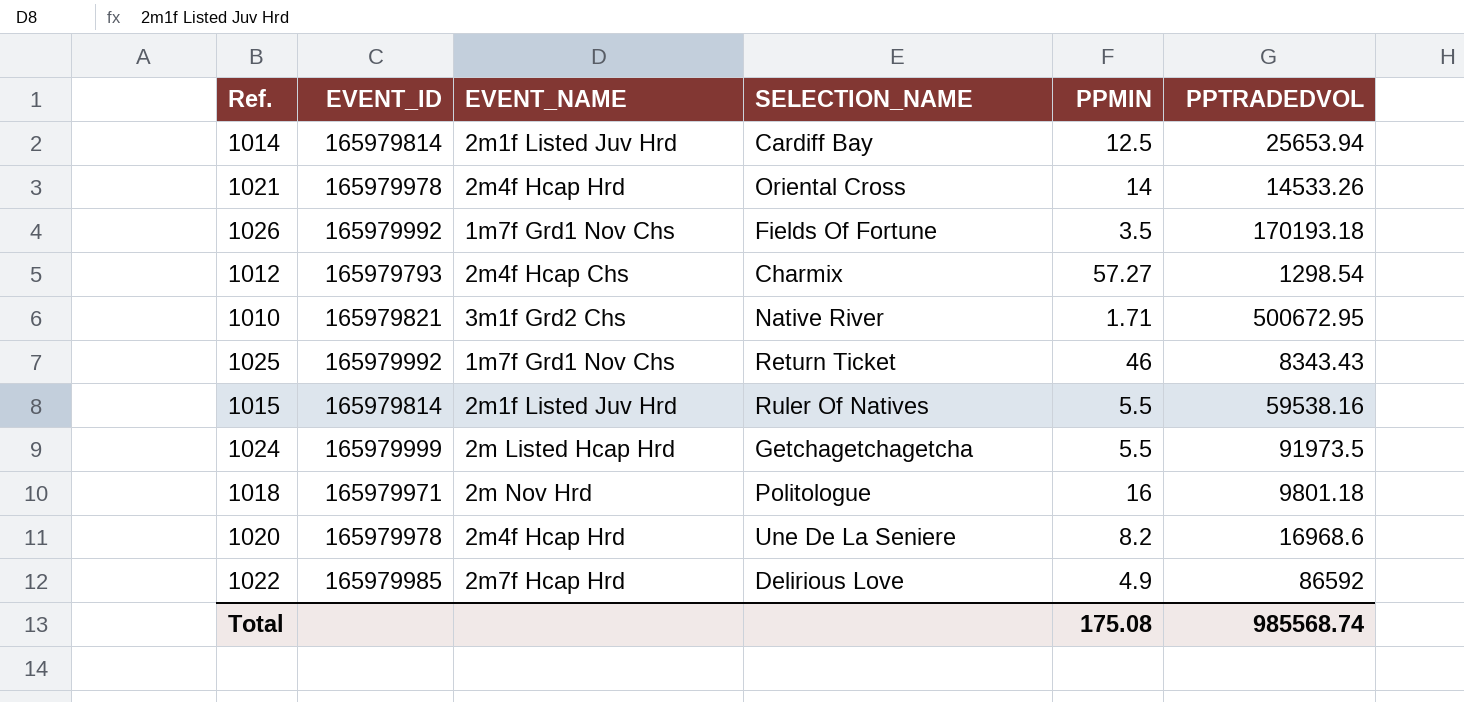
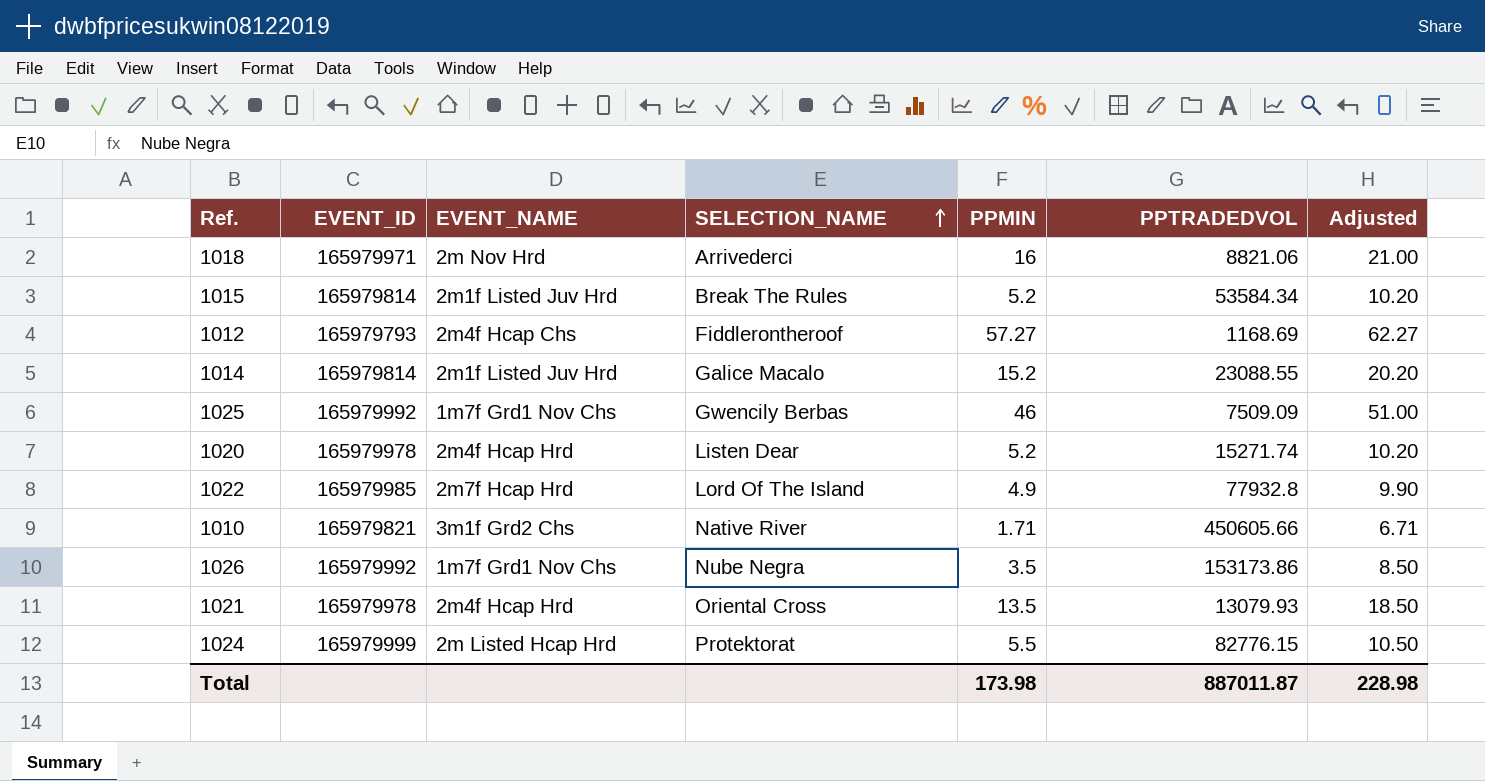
row order: none -> SELECTION_NAME ascending
column Adjusted | formula: none -> [PPMIN] + 5
1018 | SELECTION_NAME: Politologue -> Arrivederci
1018 | PPTRADEDVOL: 9801.18 -> 8821.06
1015 | SELECTION_NAME: Ruler Of Natives -> Break The Rules
1015 | PPMIN: 5.5 -> 5.2
1015 | PPTRADEDVOL: 59538.16 -> 53584.34
1012 | SELECTION_NAME: Charmix -> Fiddlerontheroof
1012 | PPTRADEDVOL: 1298.54 -> 1168.69
1014 | SELECTION_NAME: Cardiff Bay -> Galice Macalo
1014 | PPMIN: 12.5 -> 15.2
1014 | PPTRADEDVOL: 25653.94 -> 23088.55
1025 | SELECTION_NAME: Return Ticket -> Gwencily Berbas
1025 | PPTRADEDVOL: 8343.43 -> 7509.09
1020 | SELECTION_NAME: Une De La Seniere -> Listen Dear
1020 | PPMIN: 8.2 -> 5.2
1020 | PPTRADEDVOL: 16968.6 -> 15271.74
1022 | SELECTION_NAME: Delirious Love -> Lord Of The Island
1022 | PPTRADEDVOL: 86592 -> 77932.8
1010 | PPTRADEDVOL: 500672.95 -> 450605.66
1026 | SELECTION_NAME: Fields Of Fortune -> Nube Negra
1026 | PPTRADEDVOL: 170193.18 -> 153173.86
1021 | PPMIN: 14 -> 13.5
1021 | PPTRADEDVOL: 14533.26 -> 13079.93
1024 | SELECTION_NAME: Getchagetchagetcha -> Protektorat
1024 | PPTRADEDVOL: 91973.5 -> 82776.15
Total | PPMIN: 175.08 -> 173.98
Total | PPTRADEDVOL: 985568.74 -> 887011.87

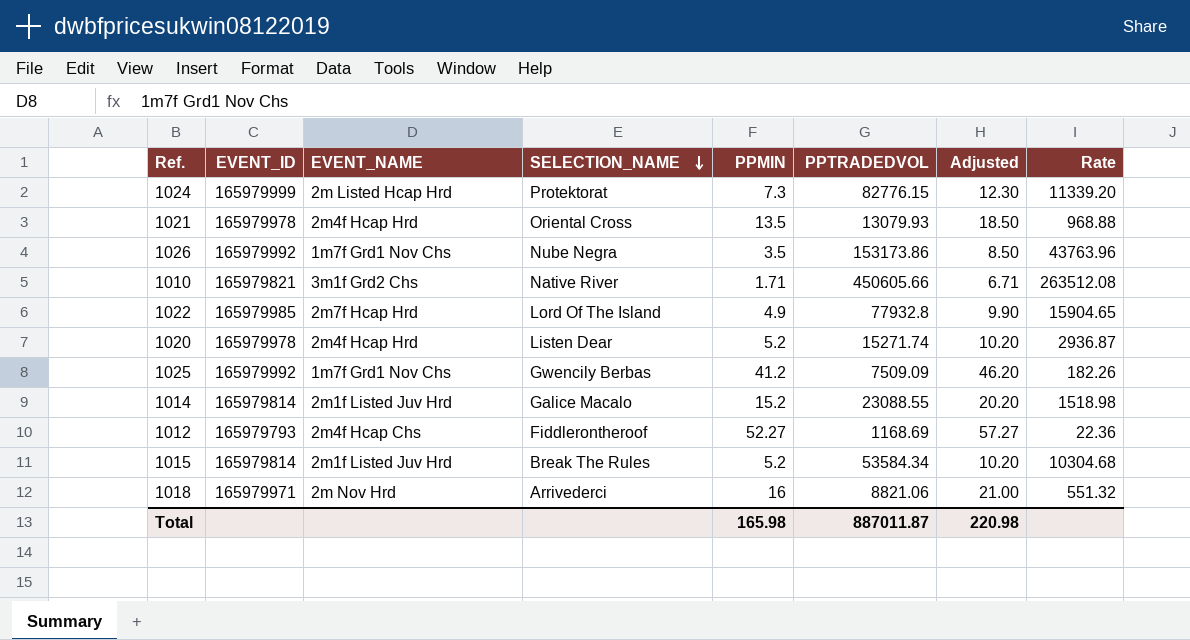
row order: SELECTION_NAME ascending -> SELECTION_NAME descending
column Rate | formula: none -> [PPTRADEDVOL] / [PPMIN]
1024 | PPMIN: 5.5 -> 7.3
1024 | Adjusted: 10.50 -> 12.30
1025 | PPMIN: 46 -> 41.2
1025 | Adjusted: 51.00 -> 46.20
1012 | PPMIN: 57.27 -> 52.27
1012 | Adjusted: 62.27 -> 57.27
Total | PPMIN: 173.98 -> 165.98
Total | Adjusted: 228.98 -> 220.98

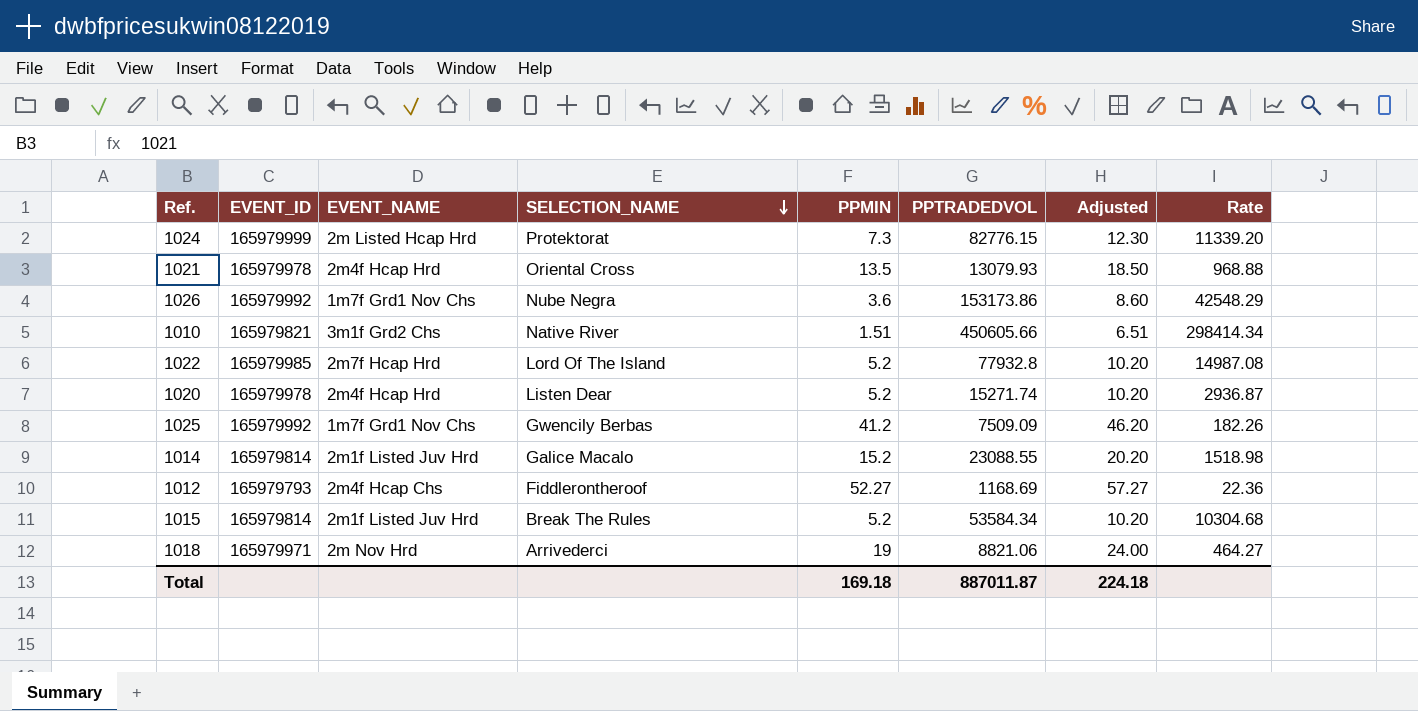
1026 | PPMIN: 3.5 -> 3.6
1026 | Adjusted: 8.50 -> 8.60
1026 | Rate: 43763.96 -> 42548.29
1010 | PPMIN: 1.71 -> 1.51
1010 | Adjusted: 6.71 -> 6.51
1010 | Rate: 263512.08 -> 298414.34
1022 | PPMIN: 4.9 -> 5.2
1022 | Adjusted: 9.90 -> 10.20
1022 | Rate: 15904.65 -> 14987.08
1018 | PPMIN: 16 -> 19
1018 | Adjusted: 21.00 -> 24.00
1018 | Rate: 551.32 -> 464.27
Total | PPMIN: 165.98 -> 169.18
Total | Adjusted: 220.98 -> 224.18

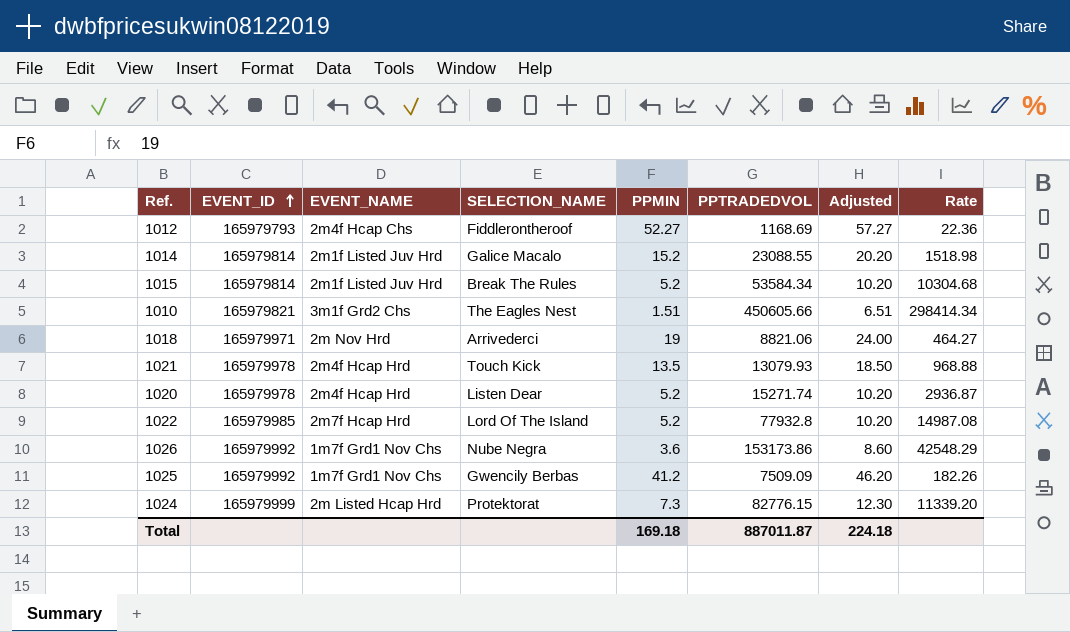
row order: SELECTION_NAME descending -> EVENT_ID ascending
1010 | SELECTION_NAME: Native River -> The Eagles Nest
1021 | SELECTION_NAME: Oriental Cross -> Touch Kick

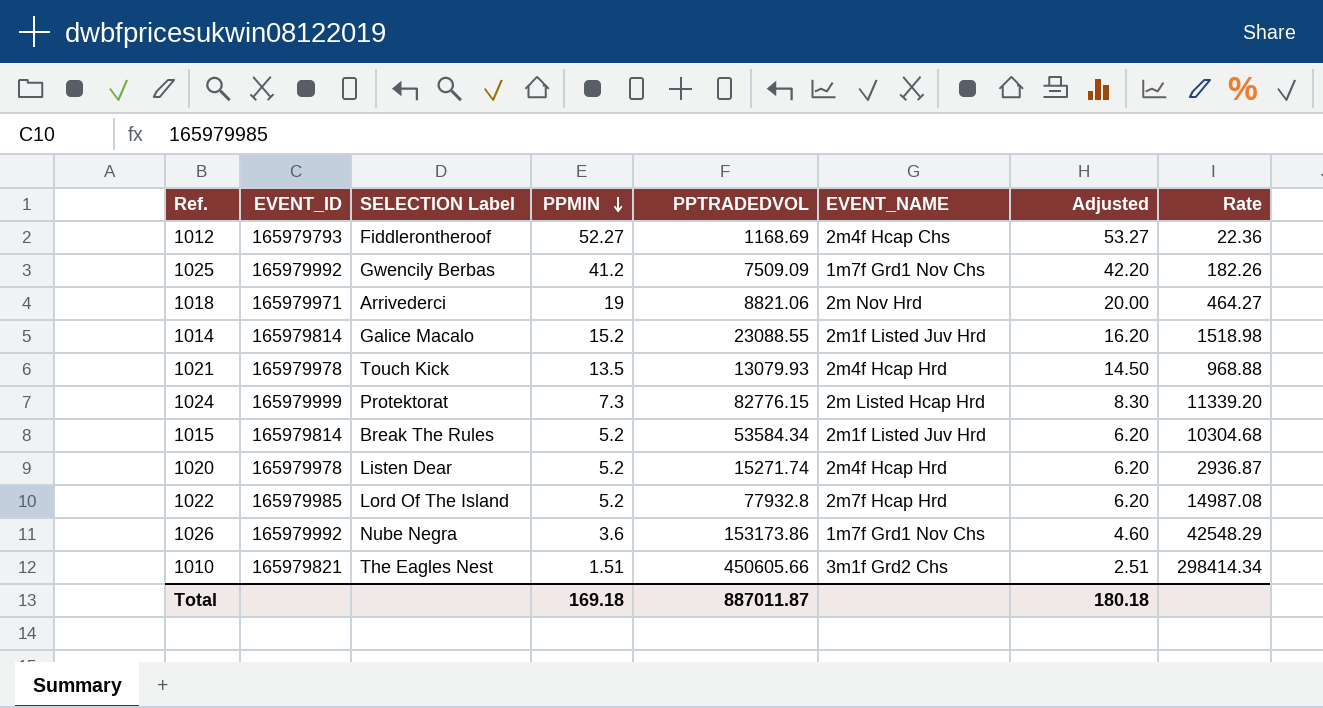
row order: EVENT_ID ascending -> PPMIN descending
column name: SELECTION_NAME -> SELECTION Label
column EVENT_NAME | position: 3 -> 6
column Adjusted | formula: [PPMIN] + 5 -> [PPMIN] + 1
Total | Adjusted: 224.18 -> 180.18

